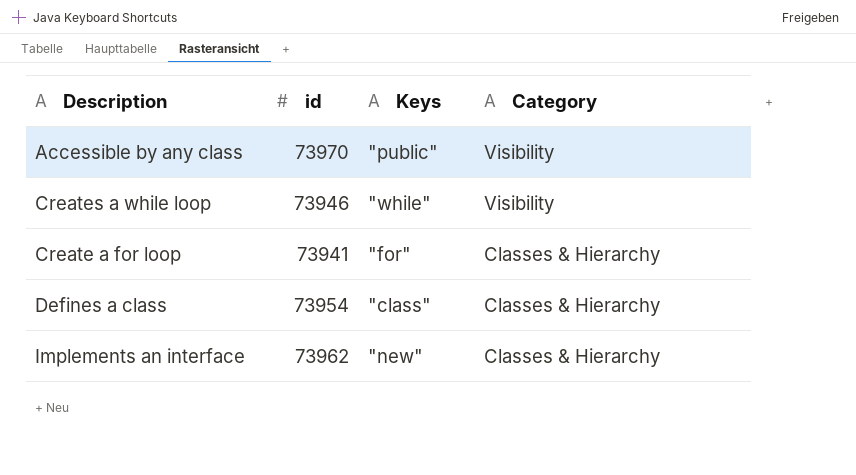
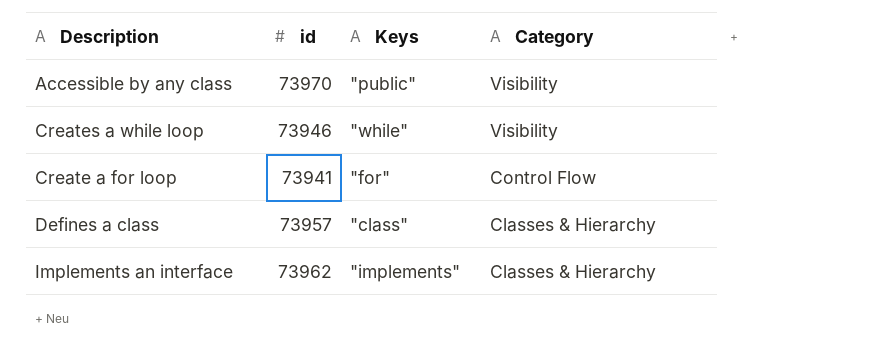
Create a for loop | Category: Classes & Hierarchy -> Control Flow
Defines a class | id: 73954 -> 73957
Implements an interface | Keys: "new" -> "implements"

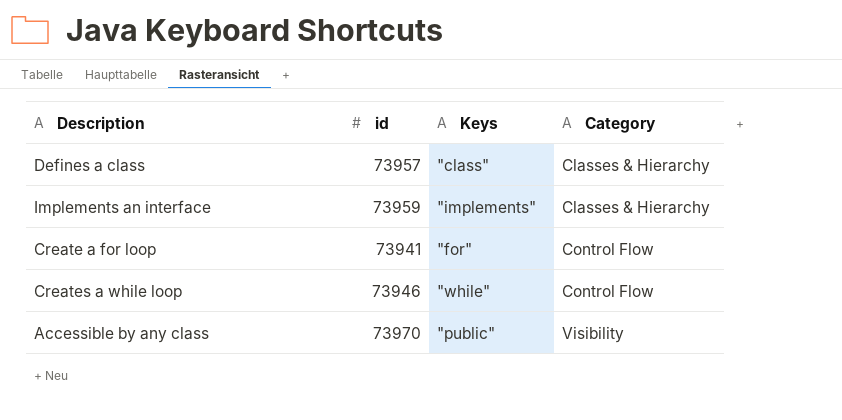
row order: Category descending -> Category ascending
Implements an interface | id: 73962 -> 73959
Creates a while loop | Category: Visibility -> Control Flow

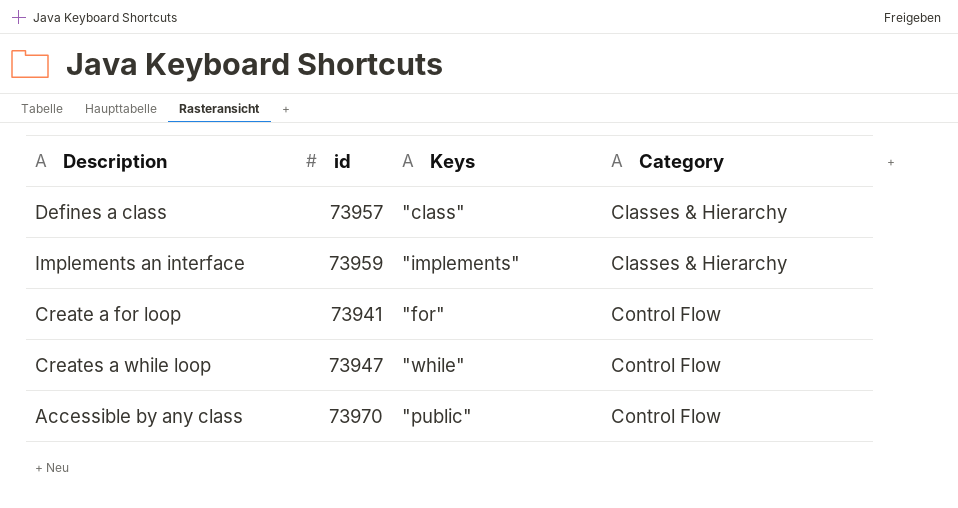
Creates a while loop | id: 73946 -> 73947
Accessible by any class | Category: Visibility -> Control Flow

